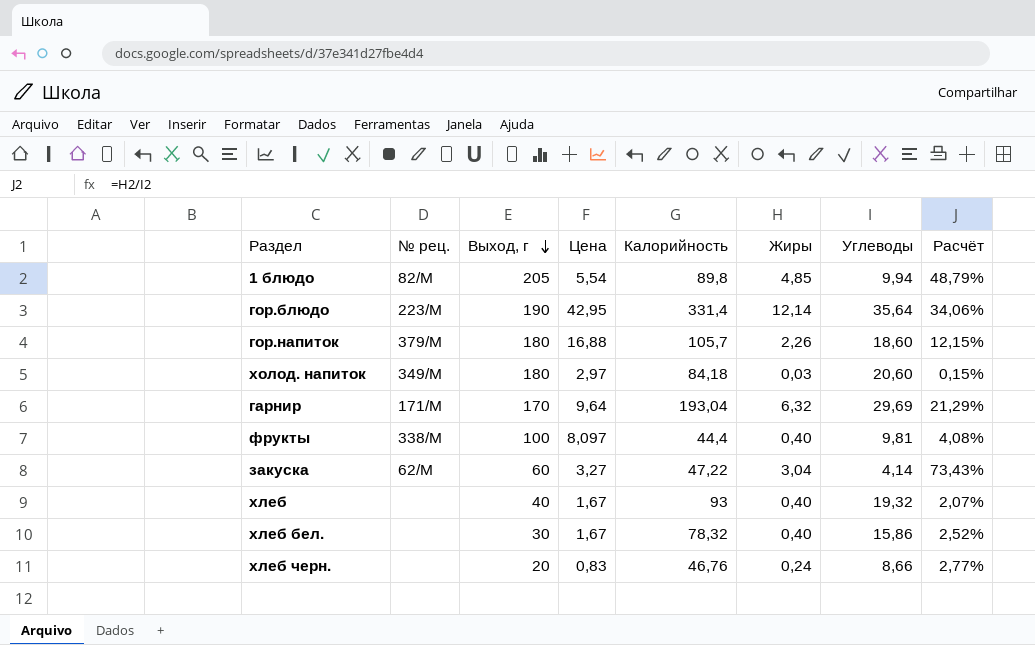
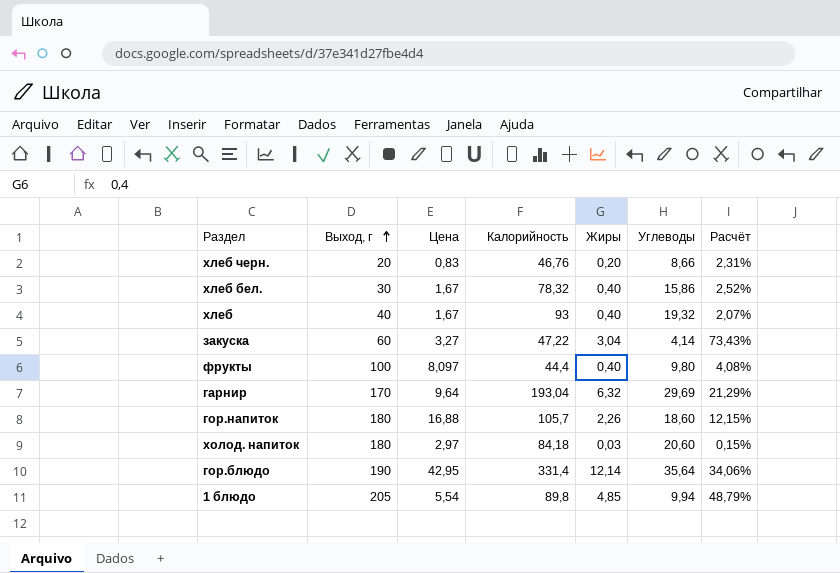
row order: Выход, г descending -> Выход, г ascending
column № рец. | position: 2 -> none
хлеб черн. | Жиры: 0,24 -> 0,20
хлеб черн. | Расчёт: 2,77% -> 2,31%
фрукты | Углеводы: 9,81 -> 9,80

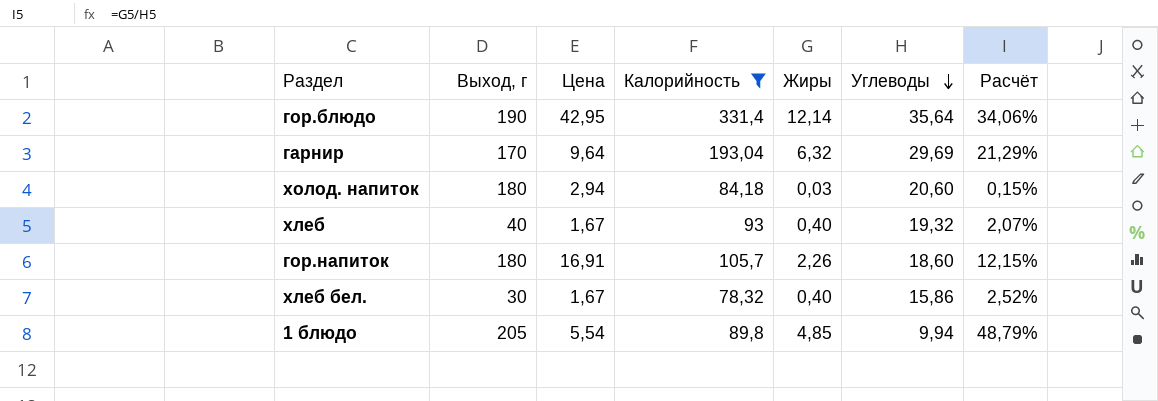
filter: none -> Калорийность >= 78,32
row order: Выход, г ascending -> Углеводы descending
холод. напиток | Цена: 2,97 -> 2,94
гор.напиток | Цена: 16,88 -> 16,91

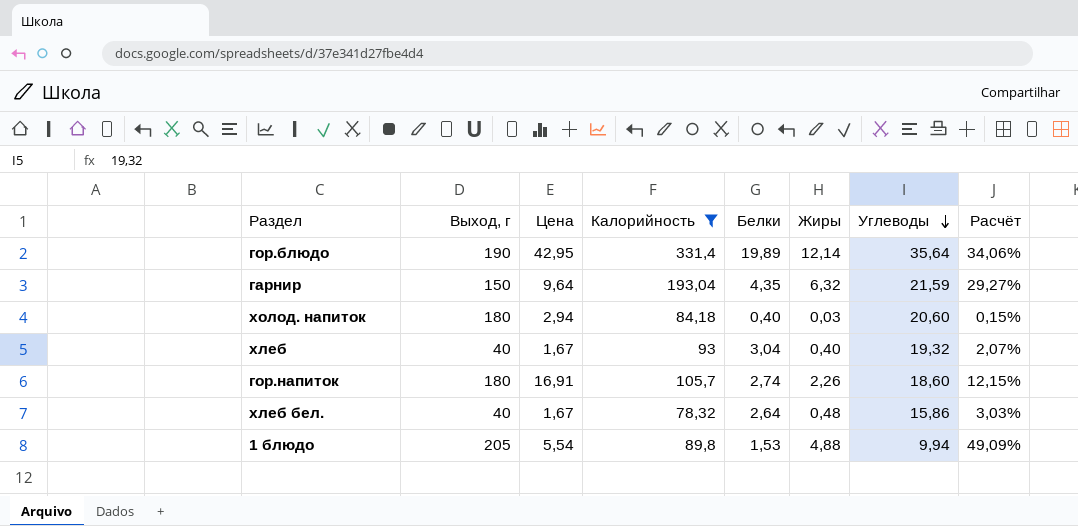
column Белки | position: none -> 5
гарнир | Выход, г: 170 -> 150
гарнир | Углеводы: 29,69 -> 21,59
гарнир | Расчёт: 21,29% -> 29,27%
хлеб бел. | Выход, г: 30 -> 40
хлеб бел. | Жиры: 0,40 -> 0,48
хлеб бел. | Расчёт: 2,52% -> 3,03%
1 блюдо | Жиры: 4,85 -> 4,88
1 блюдо | Расчёт: 48,79% -> 49,09%

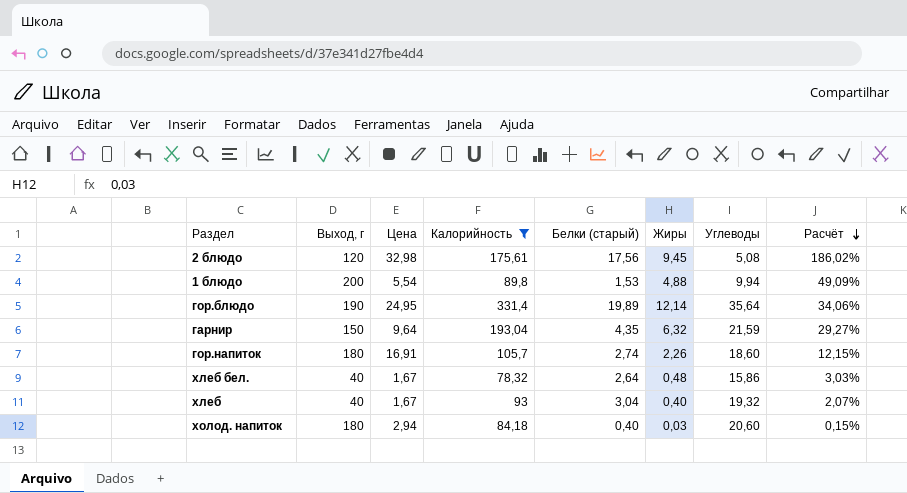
row order: Углеводы descending -> Расчёт descending
column name: Белки -> Белки (старый)
row 2 блюдо: none -> 120 | 32,98 | 175,61 | 17,56 | 9,45 | 5,08 | 186,02%
1 блюдо | Выход, г: 205 -> 200
гор.блюдо | Цена: 42,95 -> 24,95

